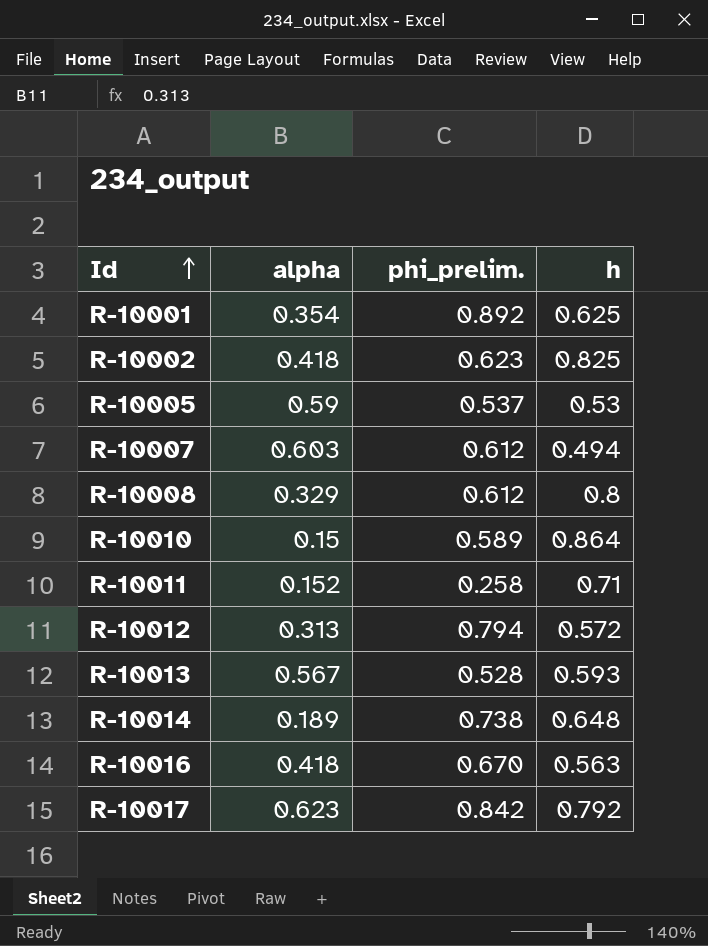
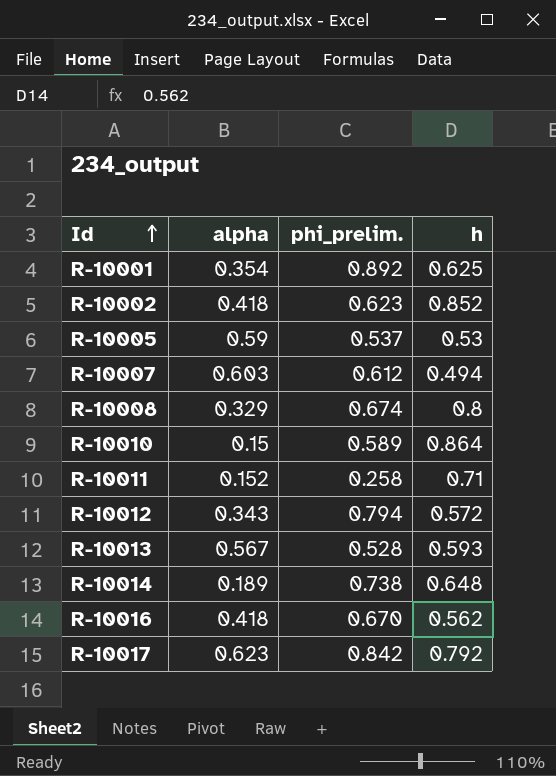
R-10002 | h: 0.825 -> 0.852
R-10008 | phi_prelim.: 0.612 -> 0.674
R-10012 | alpha: 0.313 -> 0.343
R-10016 | h: 0.563 -> 0.562

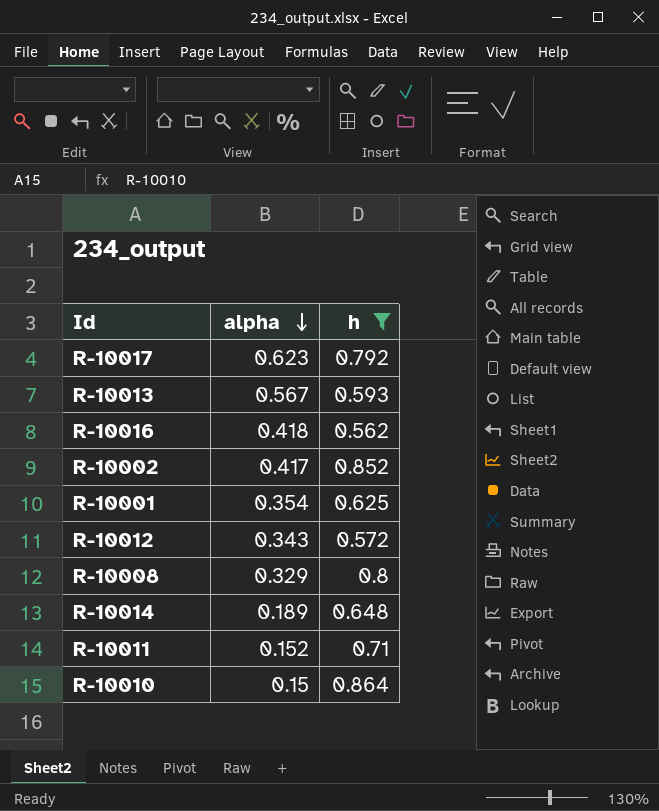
filter: none -> h >= 0.562
row order: Id ascending -> alpha descending
column phi_prelim. | position: 3 -> none
R-10002 | alpha: 0.418 -> 0.417

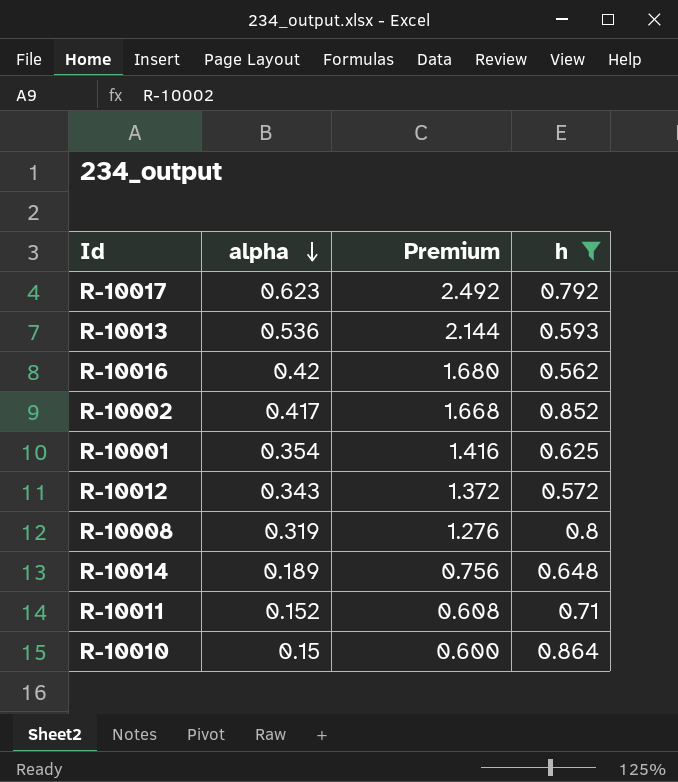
column Premium | formula: none -> [alpha] * 4
R-10013 | alpha: 0.567 -> 0.536
R-10016 | alpha: 0.418 -> 0.42
R-10008 | alpha: 0.329 -> 0.319

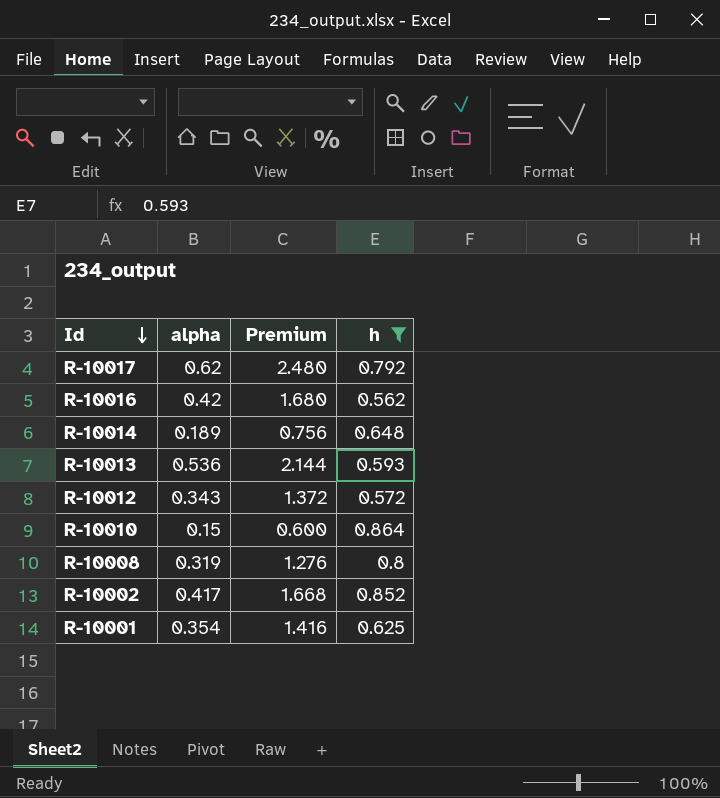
row order: alpha descending -> Id descending
row R-10011: 0.152 | 0.608 | 0.71 -> none
R-10017 | alpha: 0.623 -> 0.62
R-10017 | Premium: 2.492 -> 2.480

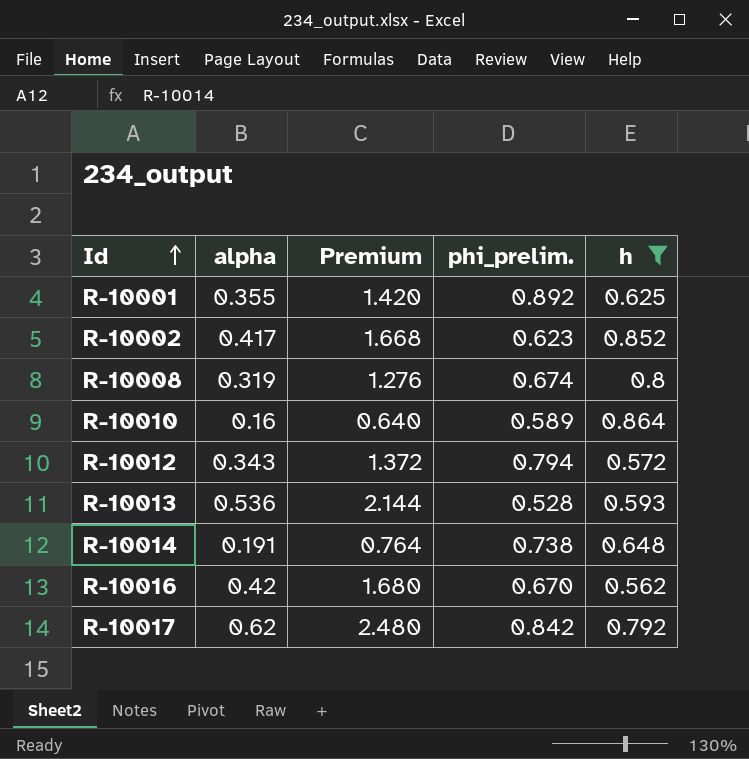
row order: Id descending -> Id ascending
column phi_prelim. | position: none -> 4
R-10001 | alpha: 0.354 -> 0.355
R-10001 | Premium: 1.416 -> 1.420
R-10010 | alpha: 0.15 -> 0.16
R-10010 | Premium: 0.600 -> 0.640
R-10014 | alpha: 0.189 -> 0.191
R-10014 | Premium: 0.756 -> 0.764

